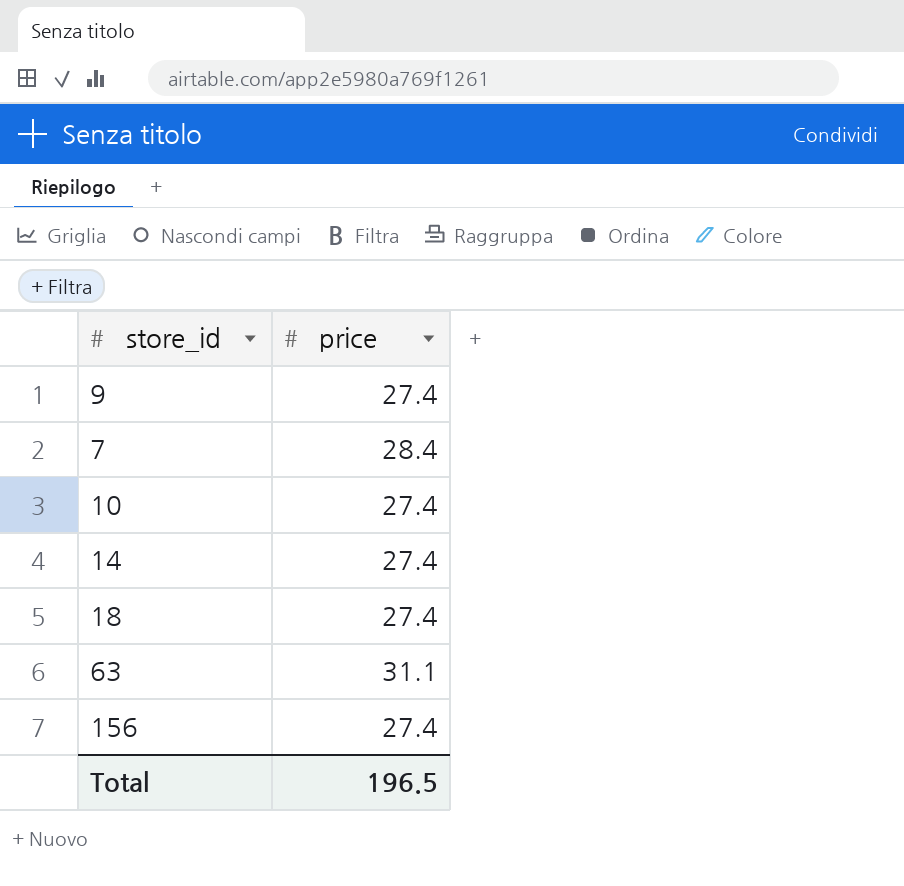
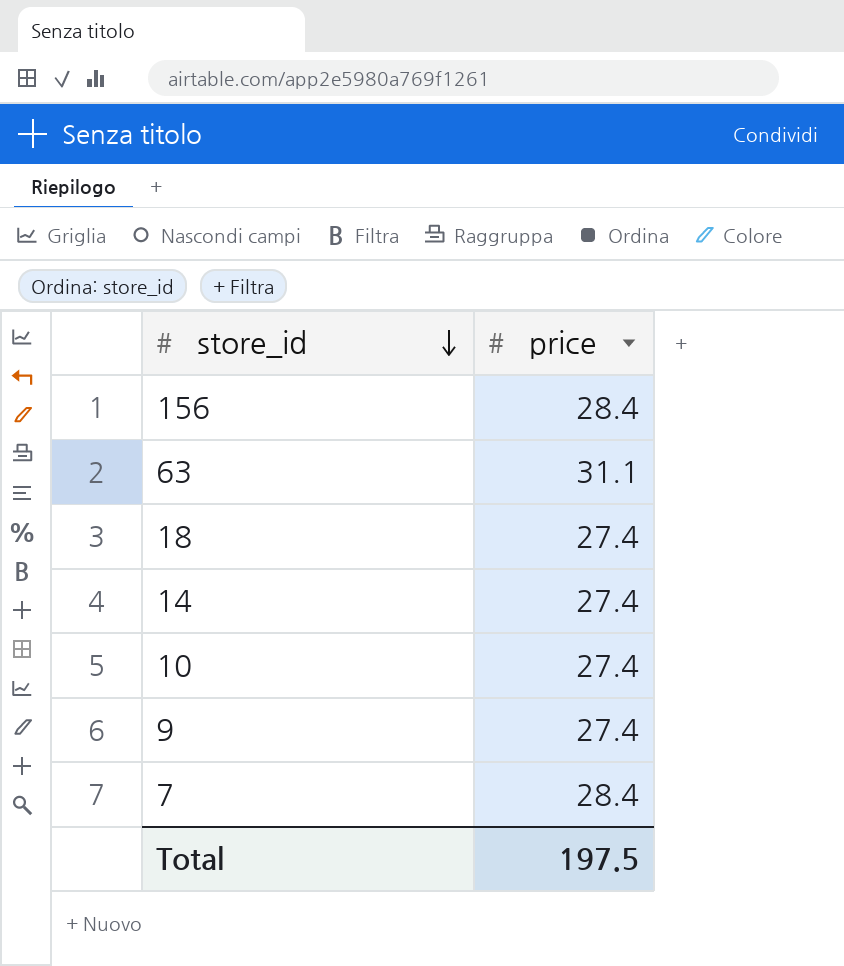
row order: none -> store_id descending
156 | price: 27.4 -> 28.4
Total | price: 196.5 -> 197.5

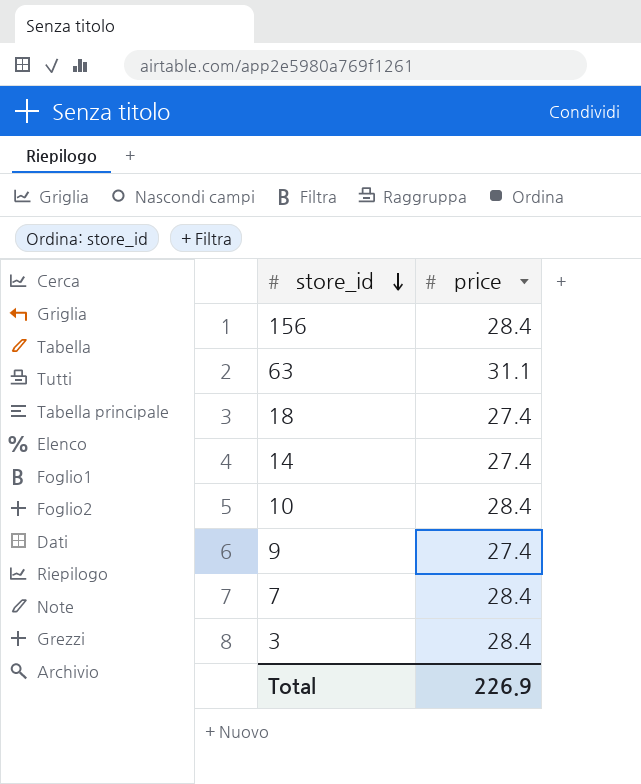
10 | price: 27.4 -> 28.4
row 3: none -> 28.4
Total | price: 197.5 -> 226.9

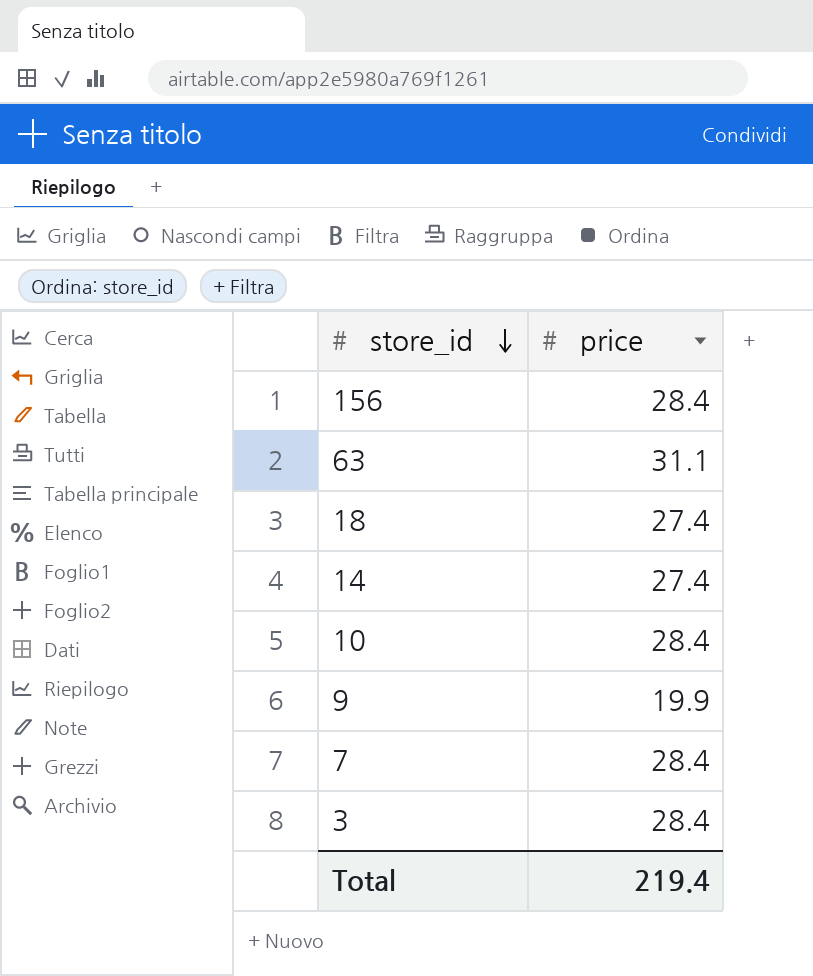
9 | price: 27.4 -> 19.9
Total | price: 226.9 -> 219.4

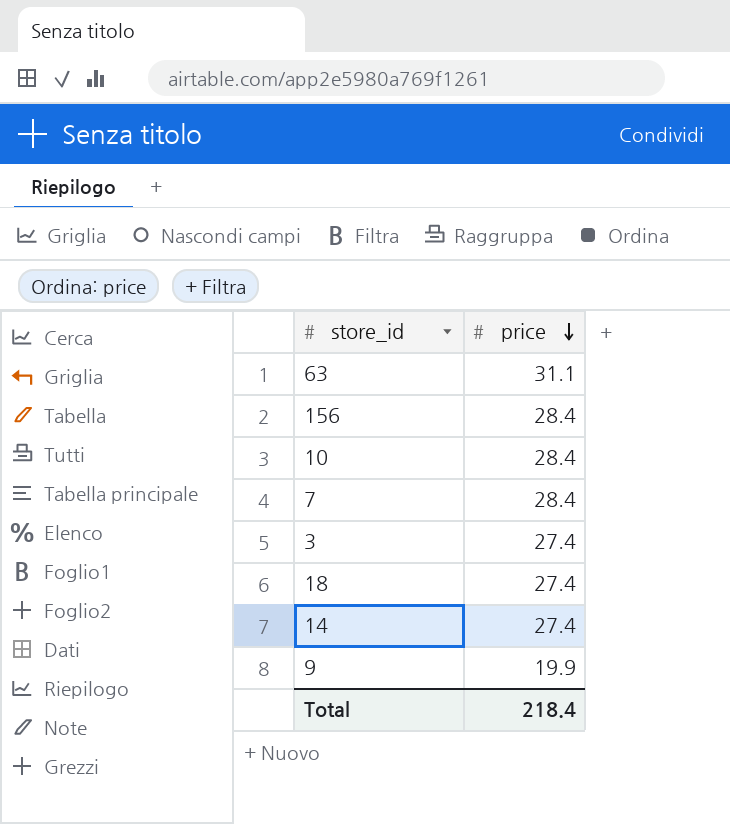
row order: store_id descending -> price descending
3 | price: 28.4 -> 27.4
Total | price: 219.4 -> 218.4

